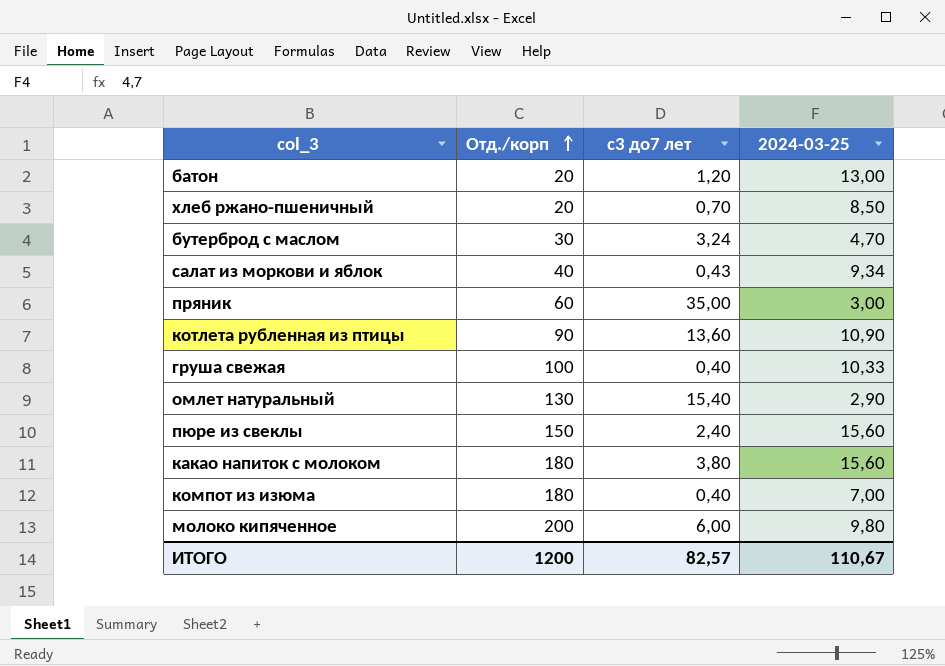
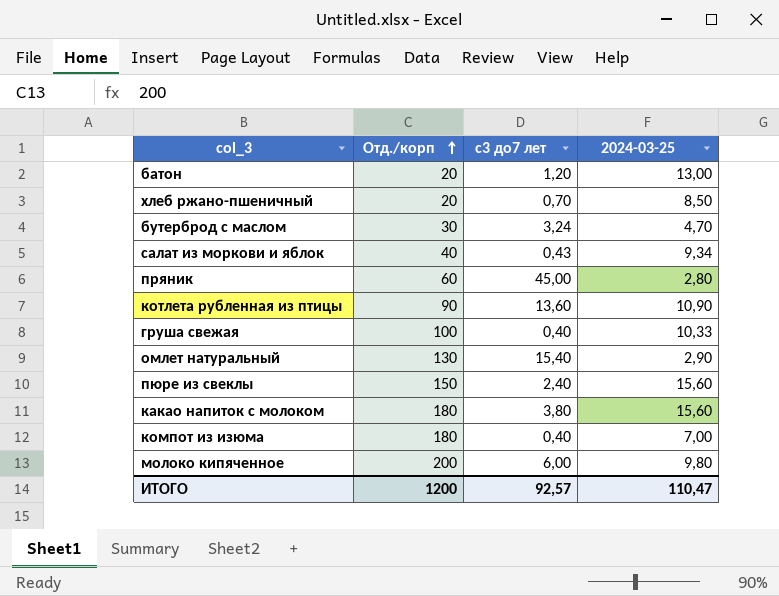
пряник | с3 до7 лет: 35,00 -> 45,00
пряник | 2024-03-25: 3,00 -> 2,80
ИТОГО | с3 до7 лет: 82,57 -> 92,57
ИТОГО | 2024-03-25: 110,67 -> 110,47

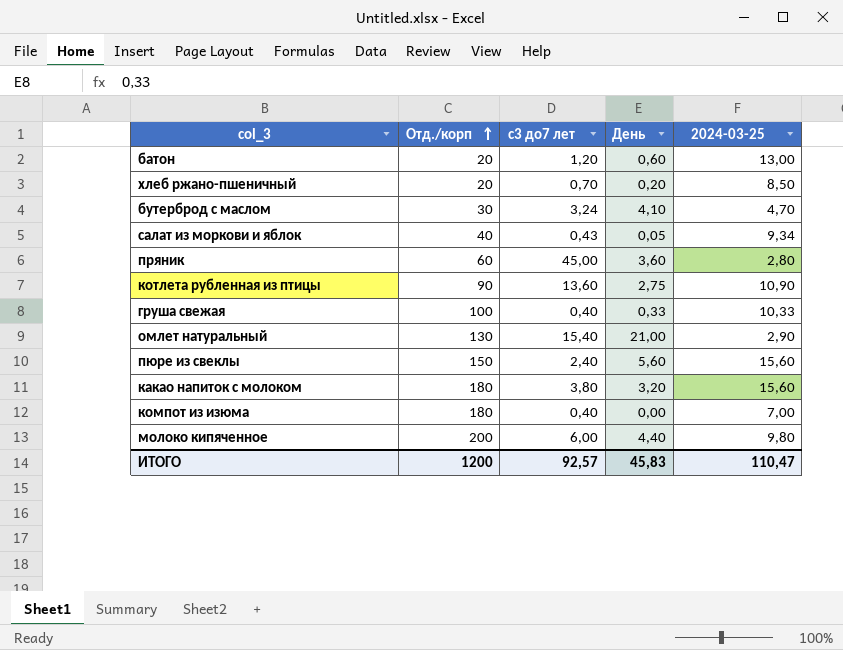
column День | position: none -> 4

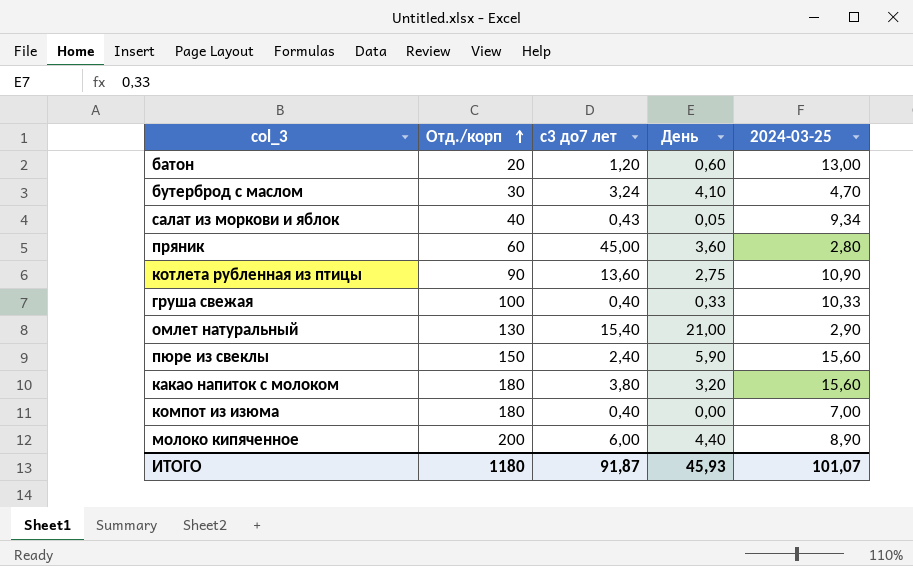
row хлеб ржано-пшеничный: 20 | 0,70 | 0,20 | 8,50 -> none
пюре из свеклы | День: 5,60 -> 5,90
молоко кипяченное | 2024-03-25: 9,80 -> 8,90
ИТОГО | Отд./корп: 1200 -> 1180
ИТОГО | с3 до7 лет: 92,57 -> 91,87
ИТОГО | День: 45,83 -> 45,93
ИТОГО | 2024-03-25: 110,47 -> 101,07

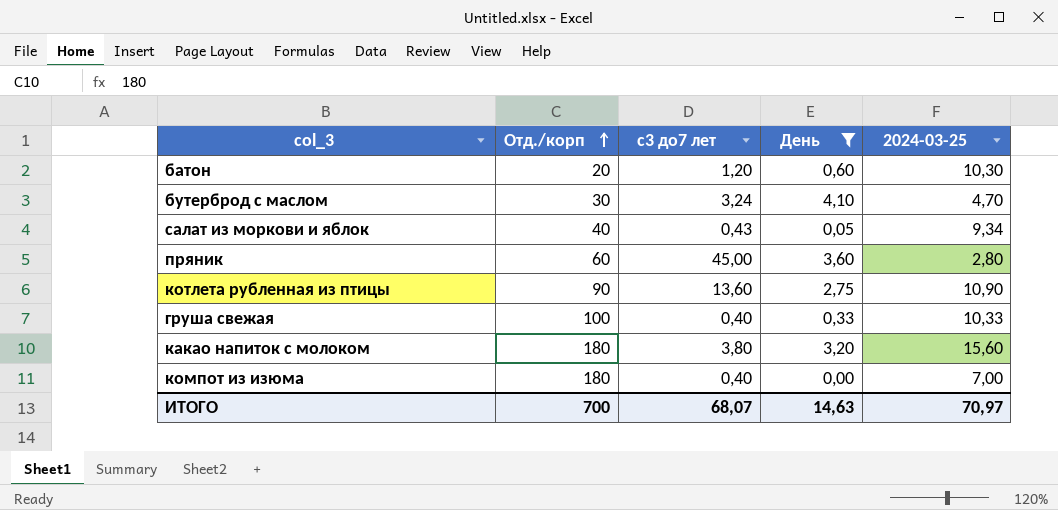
filter: none -> День <= 4,10
батон | 2024-03-25: 13,00 -> 10,30
ИТОГО | Отд./корп: 1180 -> 700
ИТОГО | с3 до7 лет: 91,87 -> 68,07
ИТОГО | День: 45,93 -> 14,63
ИТОГО | 2024-03-25: 101,07 -> 70,97

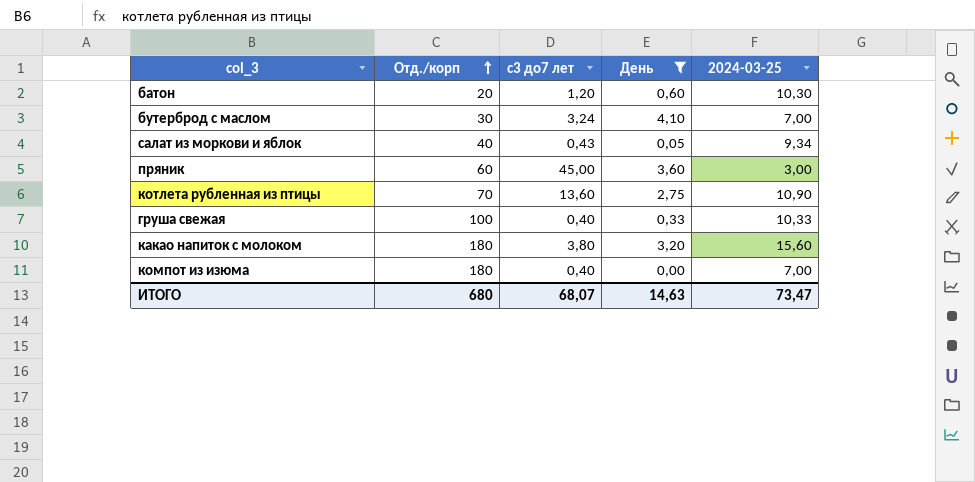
бутерброд с маслом | 2024-03-25: 4,70 -> 7,00
пряник | 2024-03-25: 2,80 -> 3,00
котлета рубленная из птицы | Отд./корп: 90 -> 70
ИТОГО | Отд./корп: 700 -> 680
ИТОГО | 2024-03-25: 70,97 -> 73,47

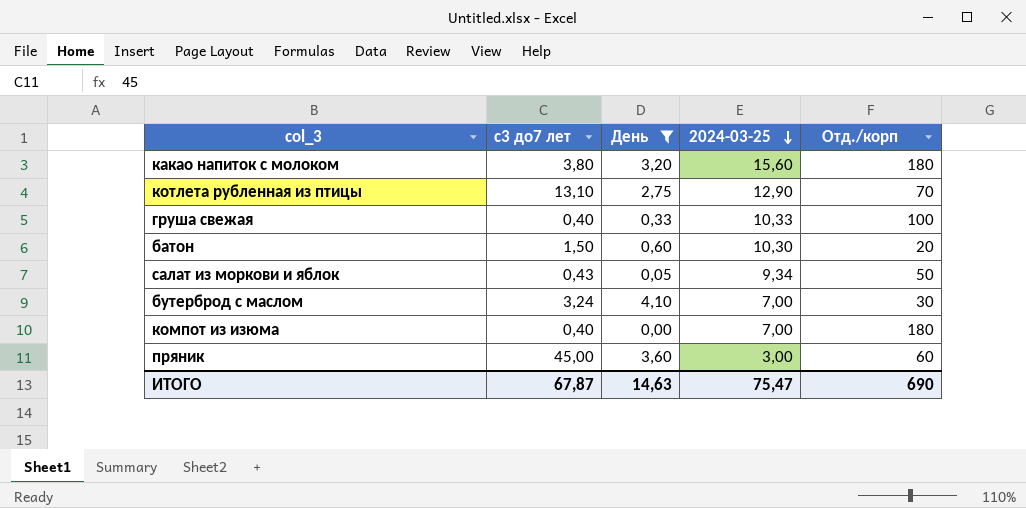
row order: Отд./корп ascending -> 2024-03-25 descending
column Отд./корп | position: 2 -> 5
котлета рубленная из птицы | с3 до7 лет: 13,60 -> 13,10
котлета рубленная из птицы | 2024-03-25: 10,90 -> 12,90
батон | с3 до7 лет: 1,20 -> 1,50
салат из моркови и яблок | Отд./корп: 40 -> 50
ИТОГО | с3 до7 лет: 68,07 -> 67,87
ИТОГО | 2024-03-25: 73,47 -> 75,47
ИТОГО | Отд./корп: 680 -> 690

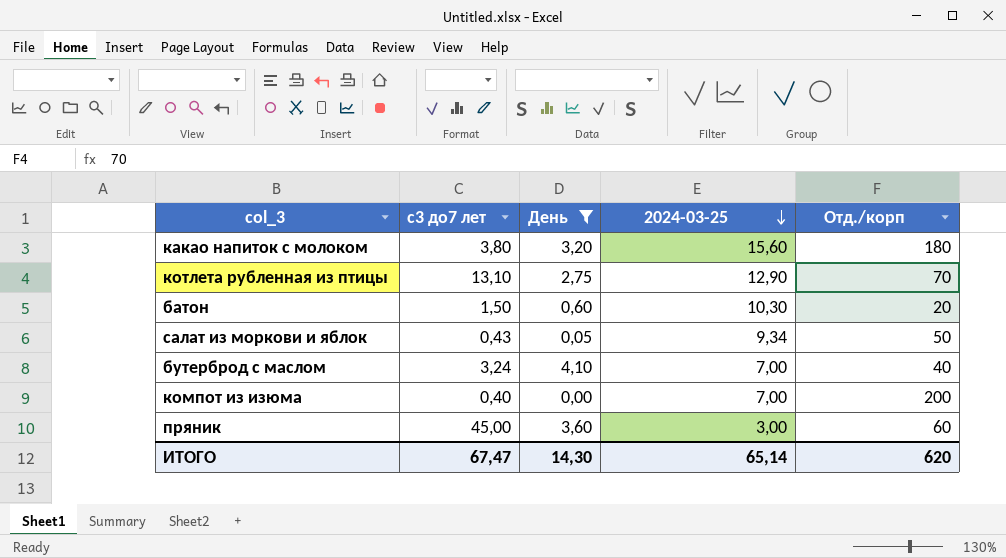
row груша свежая: 0,40 | 0,33 | 10,33 | 100 -> none
бутерброд с маслом | Отд./корп: 30 -> 40
компот из изюма | Отд./корп: 180 -> 200
ИТОГО | с3 до7 лет: 67,87 -> 67,47
ИТОГО | День: 14,63 -> 14,30
ИТОГО | 2024-03-25: 75,47 -> 65,14
ИТОГО | Отд./корп: 690 -> 620

